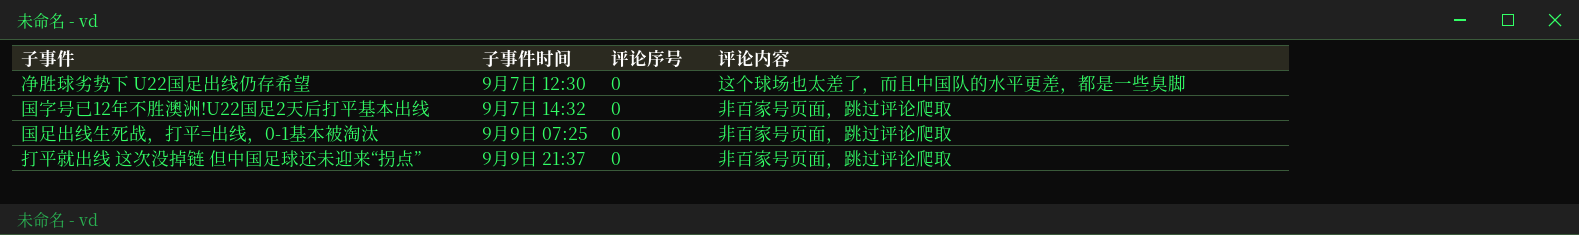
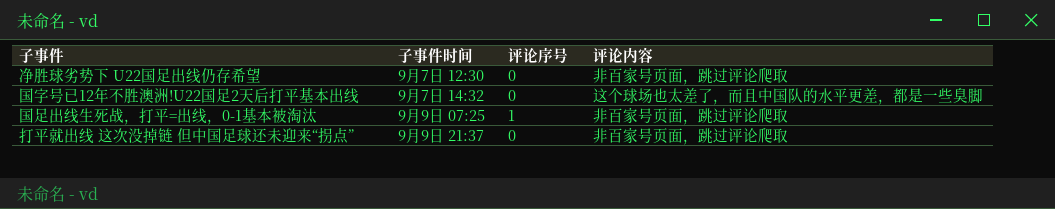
净胜球劣势下 U22国足出线仍存希望 | 评论内容: 这个球场也太差了，而且中国队的水平更差，都是一些臭脚 -> 非百家号页面，跳过评论爬取
国字号已12年不胜澳洲!U22国足2天后打平基本出线 | 评论内容: 非百家号页面，跳过评论爬取 -> 这个球场也太差了，而且中国队的水平更差，都是一些臭脚
国足出线生死战，打平=出线，0-1基本被淘汰 | 评论序号: 0 -> 1

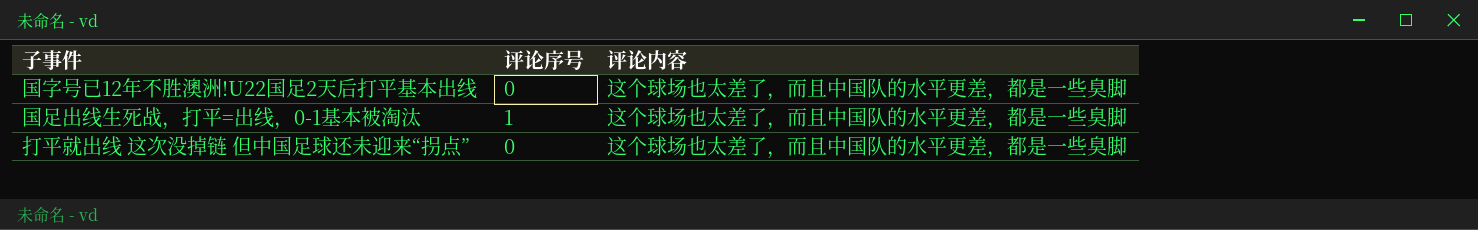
column 子事件时间 | position: 2 -> none
row 净胜球劣势下 U22国足出线仍存希望: 9月7日 12:30 | 0 | 非百家号页面，跳过评论爬取 -> none
国足出线生死战，打平=出线，0-1基本被淘汰 | 评论内容: 非百家号页面，跳过评论爬取 -> 这个球场也太差了，而且中国队的水平更差，都是一些臭脚
打平就出线 这次没掉链 但中国足球还未迎来“拐点” | 评论内容: 非百家号页面，跳过评论爬取 -> 这个球场也太差了，而且中国队的水平更差，都是一些臭脚

